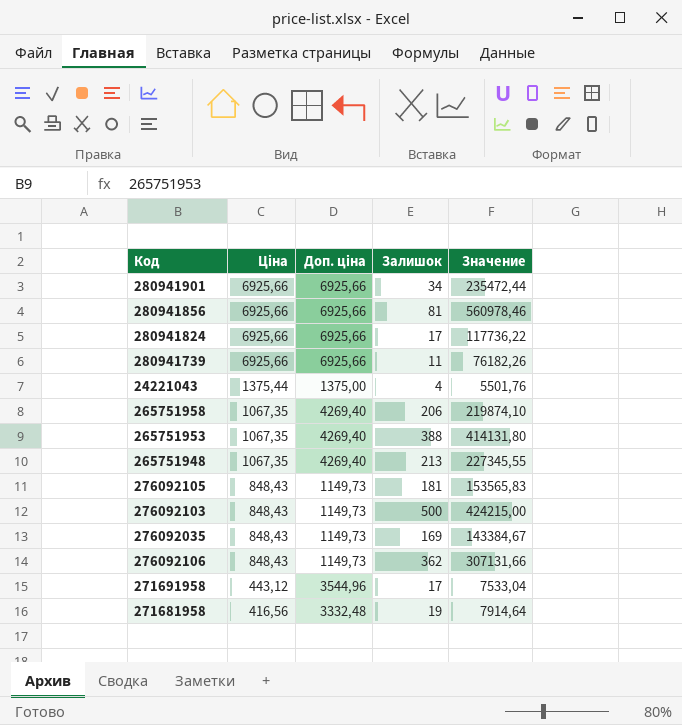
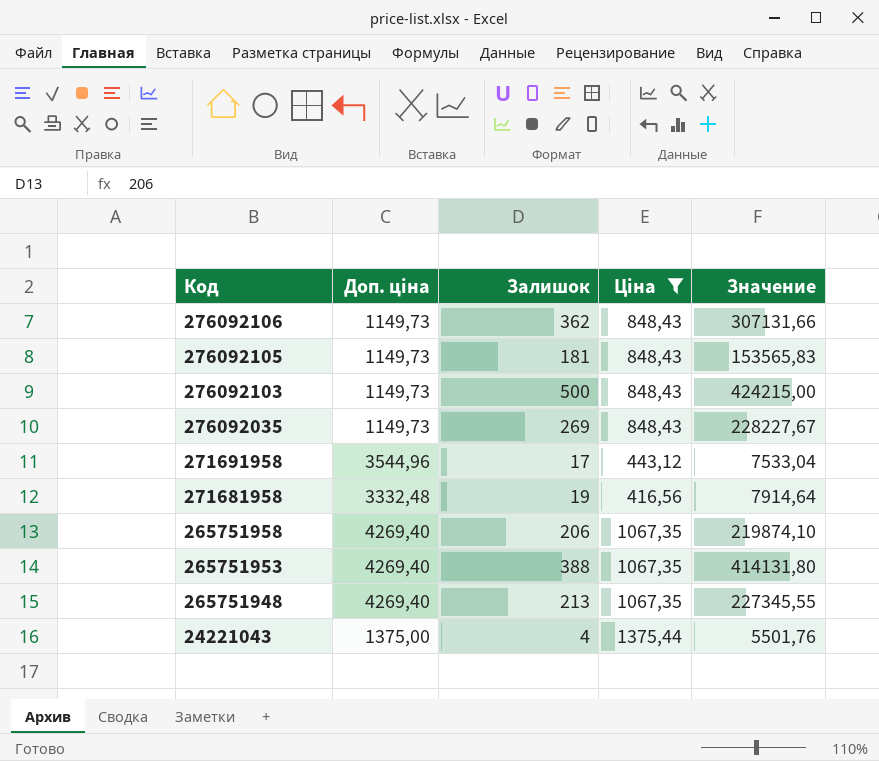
filter: none -> Ціна != 6925,66
row order: Ціна descending -> Код descending
column Ціна | position: 2 -> 4
276092035 | Залишок: 169 -> 269
276092035 | Значение: 143384,67 -> 228227,67

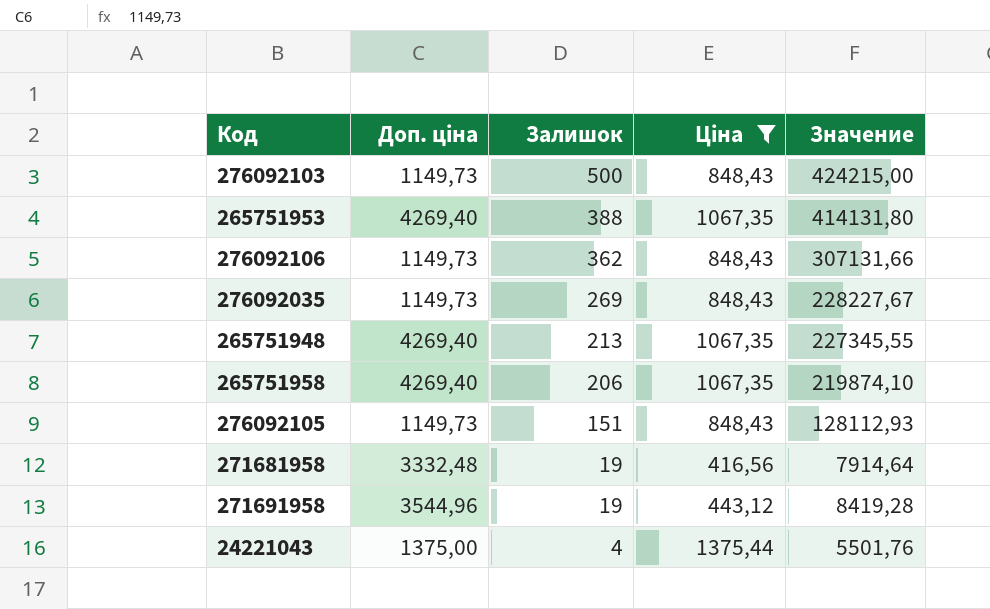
row order: Код descending -> Залишок descending
276092105 | Залишок: 181 -> 151
276092105 | Значение: 153565,83 -> 128112,93
271691958 | Залишок: 17 -> 19
271691958 | Значение: 7533,04 -> 8419,28

